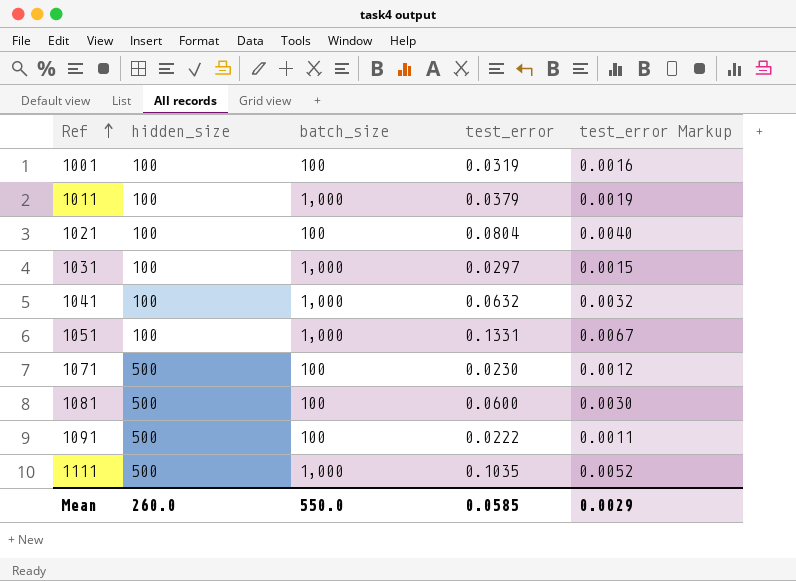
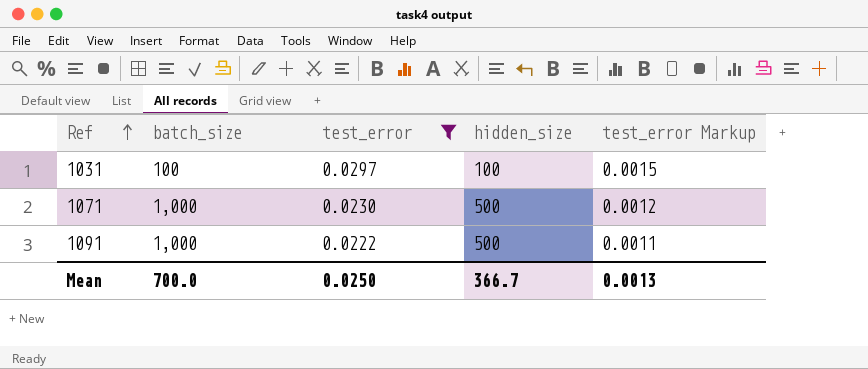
filter: none -> test_error <= 0.0297
column hidden_size | position: 2 -> 4
1031 | batch_size: 1,000 -> 100
1071 | batch_size: 100 -> 1,000
1091 | batch_size: 100 -> 1,000
Mean | batch_size: 550.0 -> 700.0
Mean | test_error: 0.0585 -> 0.0250
Mean | hidden_size: 260.0 -> 366.7
Mean | test_error Markup: 0.0029 -> 0.0013

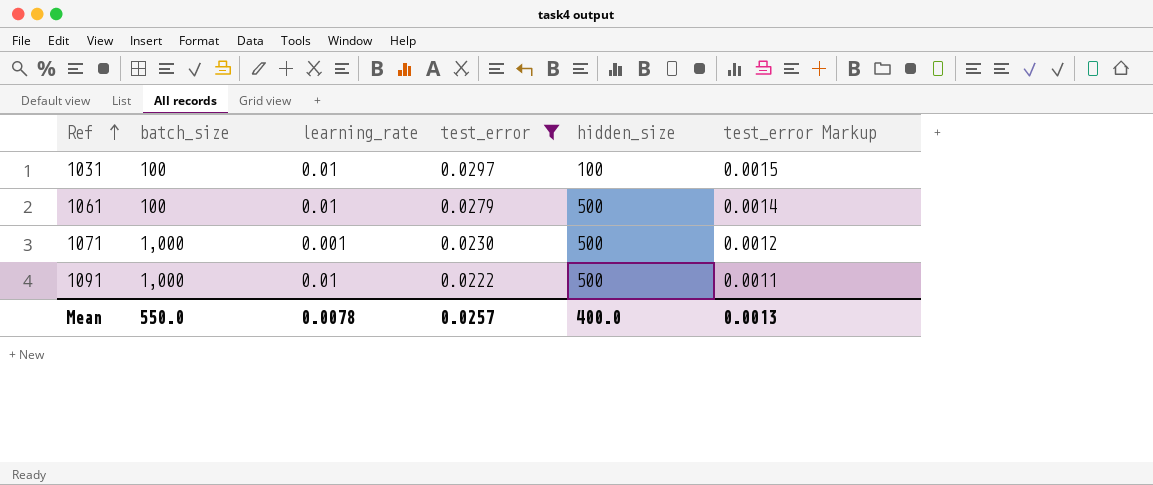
column learning_rate | position: none -> 3
row 1061: none -> 100 | 0.01 | 0.0279 | 500 | 0.0014
Mean | batch_size: 700.0 -> 550.0
Mean | test_error: 0.0250 -> 0.0257
Mean | hidden_size: 366.7 -> 400.0

